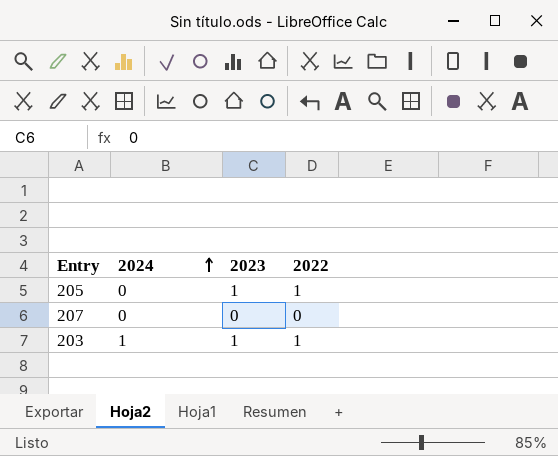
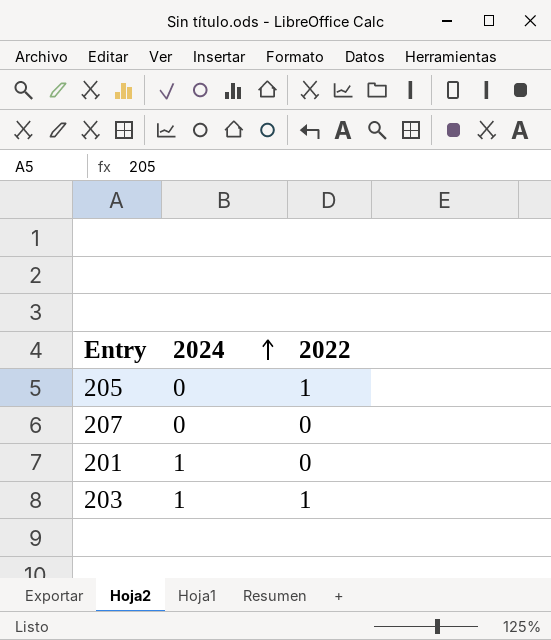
column 2023 | position: 3 -> none
row 201: none -> 1 | 0

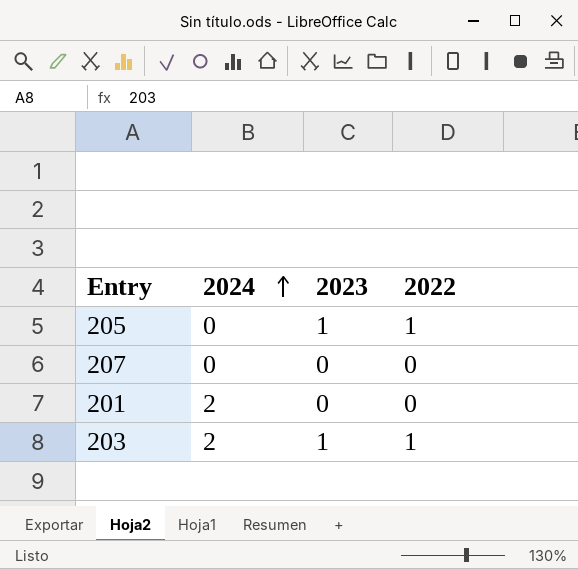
column 2023 | position: none -> 3
201 | 2024: 1 -> 2
203 | 2024: 1 -> 2

